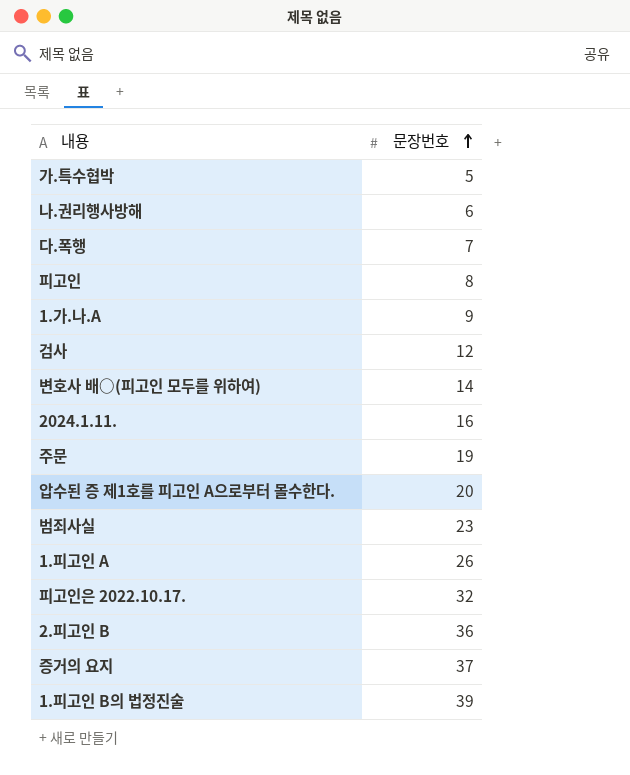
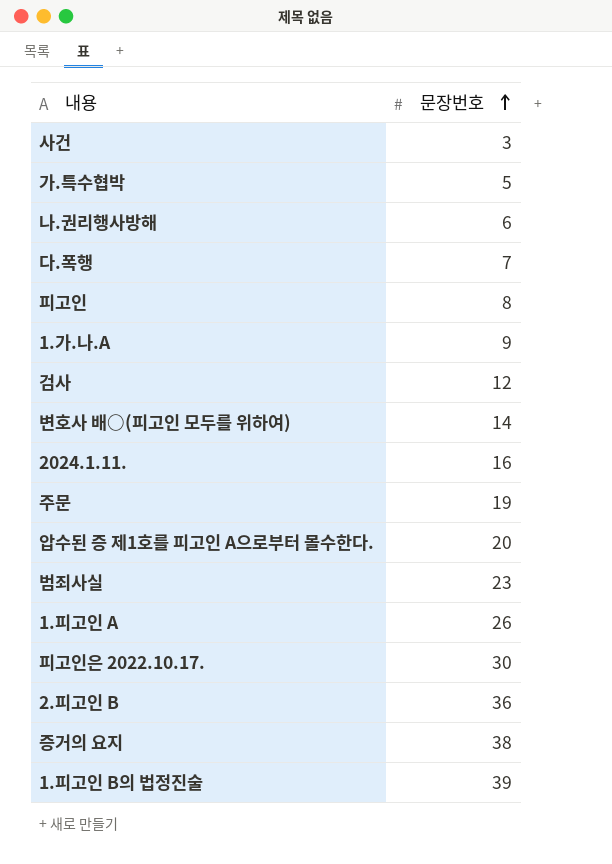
row 사건: none -> 3
피고인은 2022.10.17. | 문장번호: 32 -> 30
증거의 요지 | 문장번호: 37 -> 38

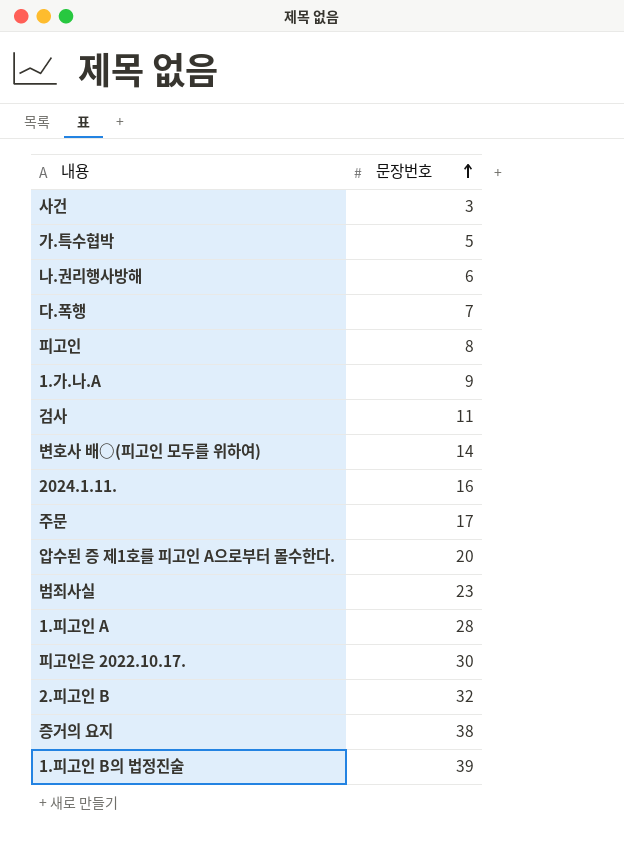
검사 | 문장번호: 12 -> 11
주문 | 문장번호: 19 -> 17
1.피고인 A | 문장번호: 26 -> 28
2.피고인 B | 문장번호: 36 -> 32

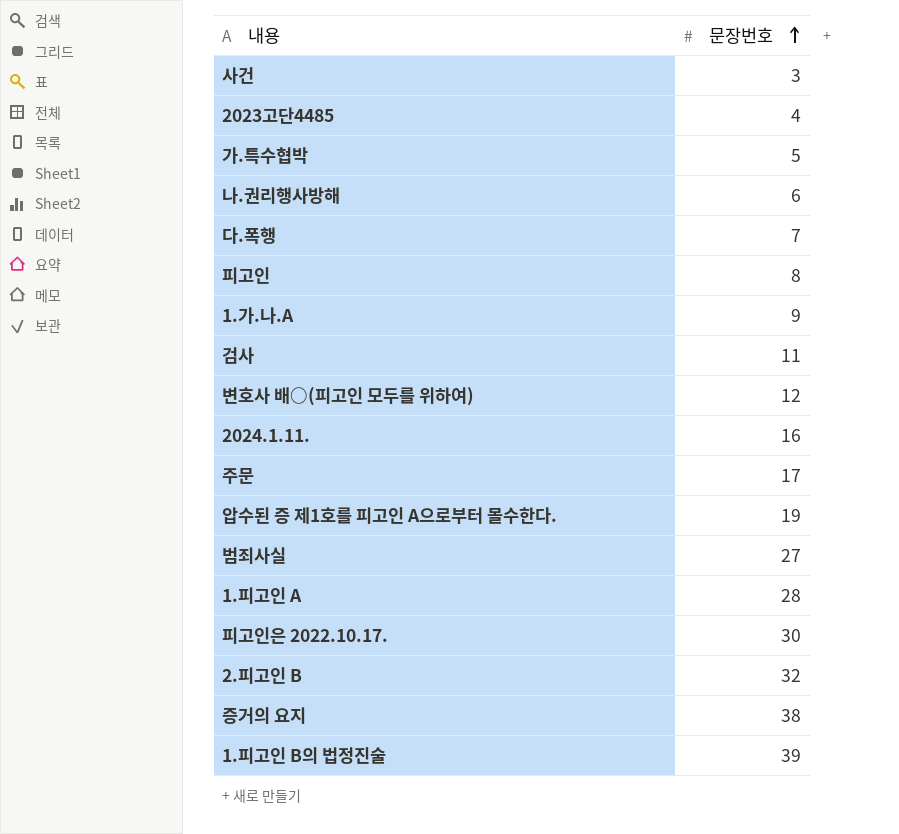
row 2023고단4485: none -> 4
변호사 배○(피고인 모두를 위하여) | 문장번호: 14 -> 12
압수된 증 제1호를 피고인 A으로부터 몰수한다. | 문장번호: 20 -> 19
범죄사실 | 문장번호: 23 -> 27

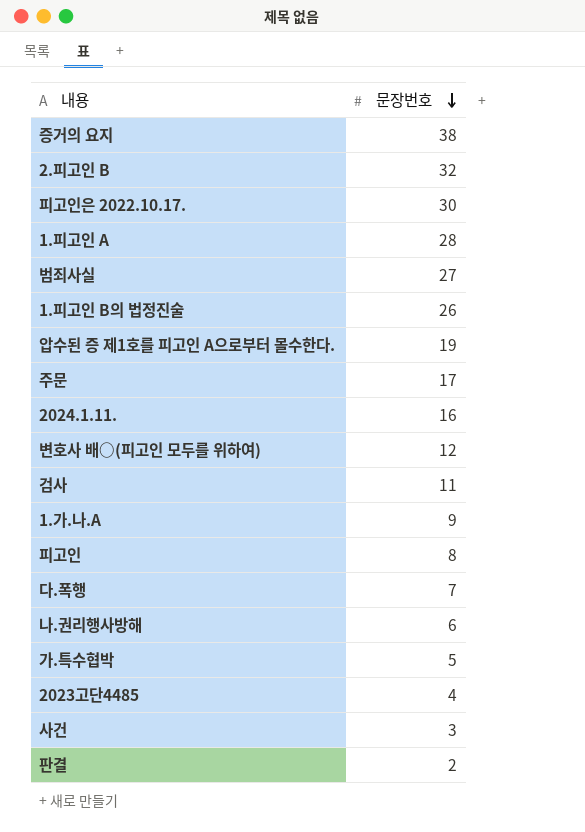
row order: 문장번호 ascending -> 문장번호 descending
1.피고인 B의 법정진술 | 문장번호: 39 -> 26
row 판결: none -> 2

